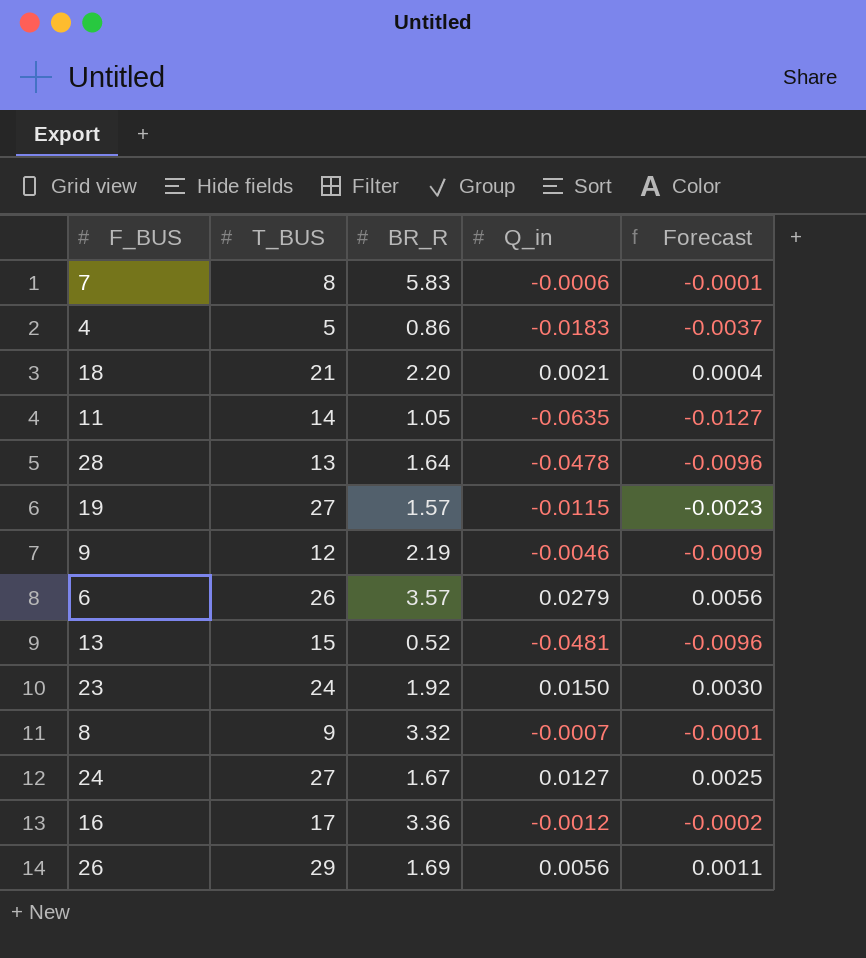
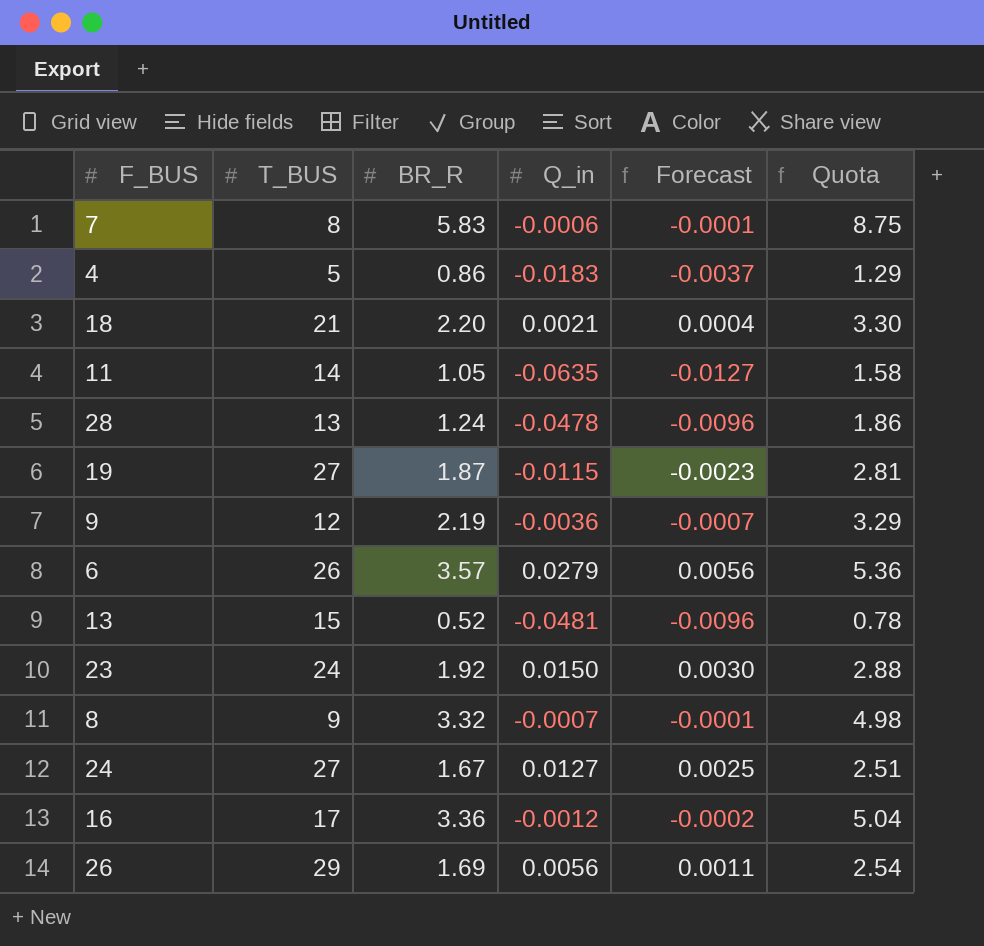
column Quota | formula: none -> [BR_R] * 1.5
28 | BR_R: 1.64 -> 1.24
19 | BR_R: 1.57 -> 1.87
9 | Q_in: -0.0046 -> -0.0036
9 | Forecast: -0.0009 -> -0.0007

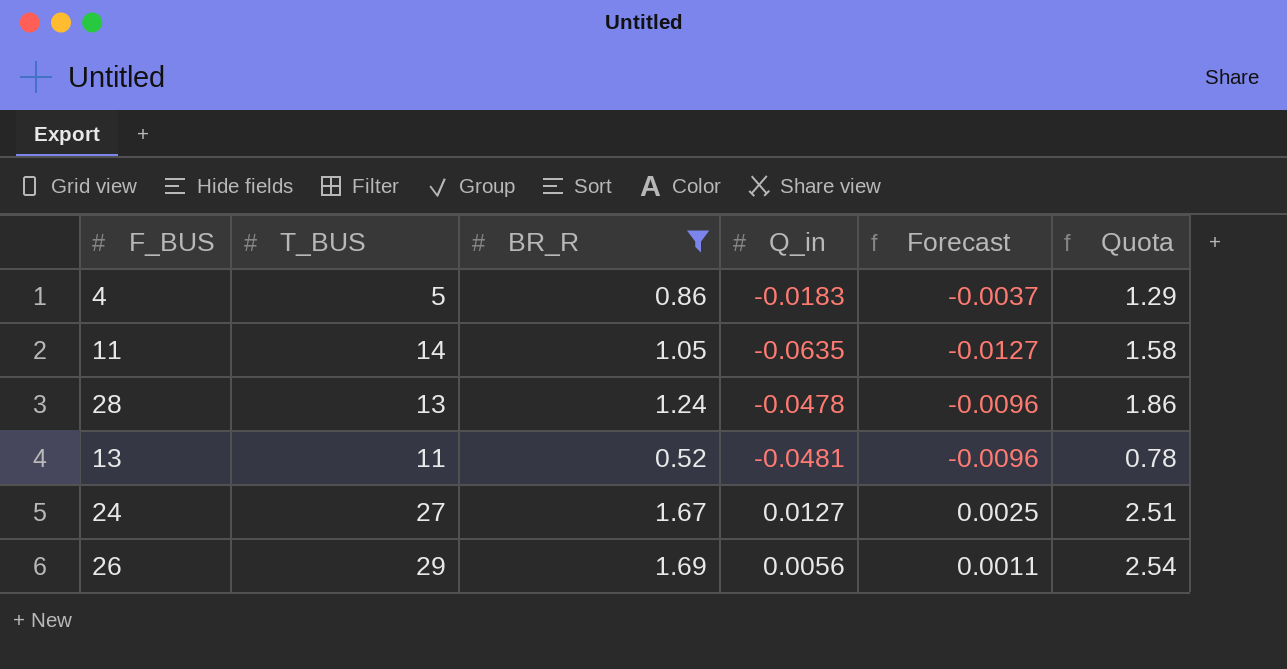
filter: none -> BR_R <= 1.69
13 | T_BUS: 15 -> 11

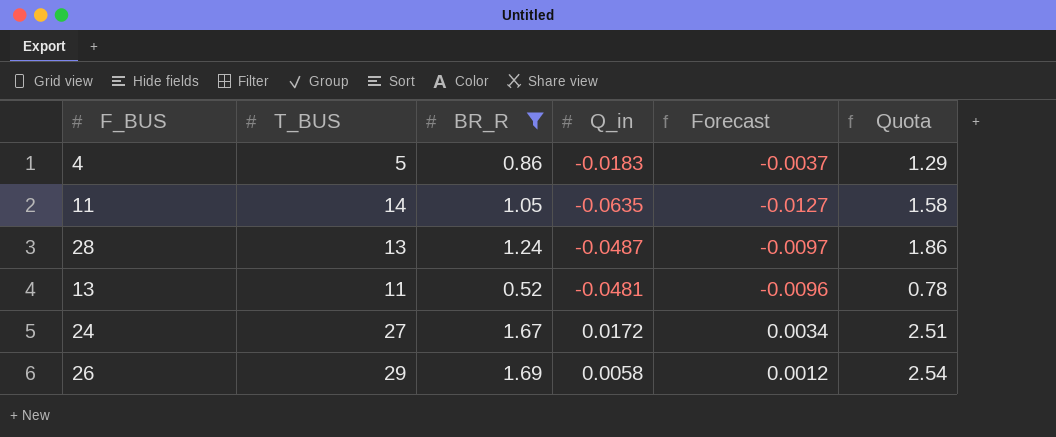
28 | Q_in: -0.0478 -> -0.0487
28 | Forecast: -0.0096 -> -0.0097
24 | Q_in: 0.0127 -> 0.0172
24 | Forecast: 0.0025 -> 0.0034
26 | Q_in: 0.0056 -> 0.0058
26 | Forecast: 0.0011 -> 0.0012

